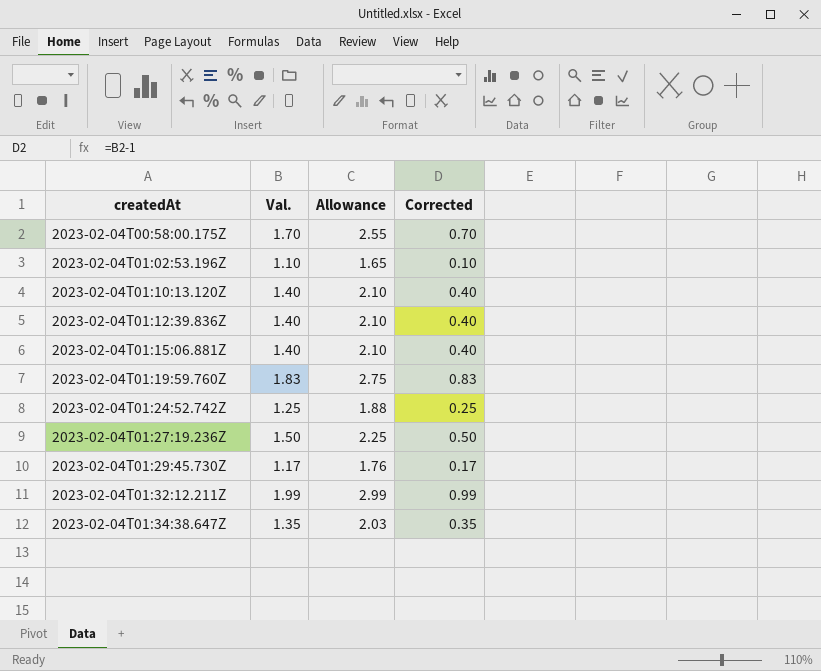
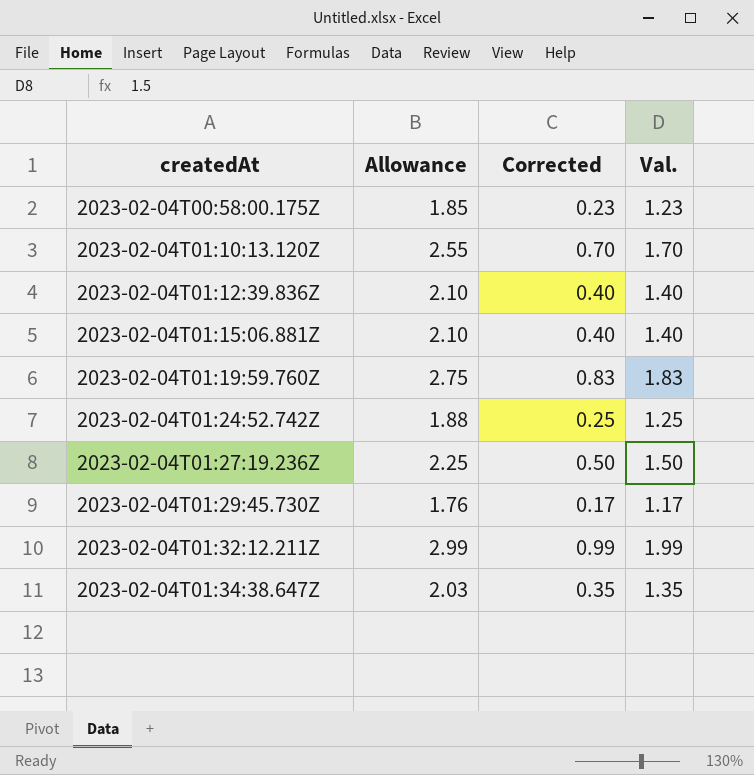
column Val. | position: 2 -> 4
row 2023-02-04T01:02:53.196Z: 1.10 | 1.65 | 0.10 -> none
2023-02-04T00:58:00.175Z | Allowance: 2.55 -> 1.85
2023-02-04T00:58:00.175Z | Corrected: 0.70 -> 0.23
2023-02-04T00:58:00.175Z | Val.: 1.70 -> 1.23
2023-02-04T01:10:13.120Z | Allowance: 2.10 -> 2.55
2023-02-04T01:10:13.120Z | Corrected: 0.40 -> 0.70
2023-02-04T01:10:13.120Z | Val.: 1.40 -> 1.70

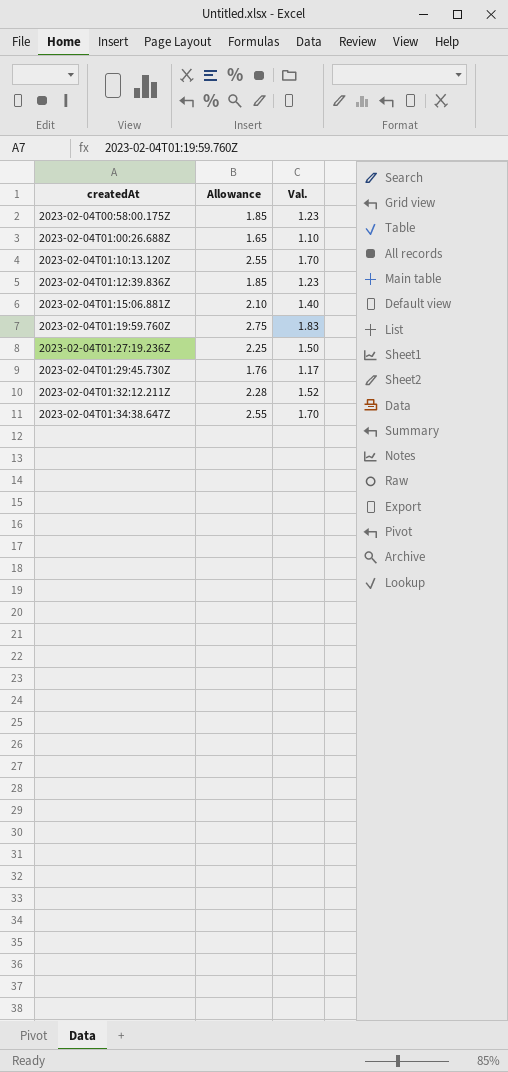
column Corrected | formula: [Val.] - 1 -> none
row 2023-02-04T01:24:52.742Z: 1.88 | 0.25 | 1.25 -> none
row 2023-02-04T01:00:26.688Z: none -> 1.65 | 1.10
2023-02-04T01:12:39.836Z | Allowance: 2.10 -> 1.85
2023-02-04T01:12:39.836Z | Val.: 1.40 -> 1.23
2023-02-04T01:32:12.211Z | Allowance: 2.99 -> 2.28
2023-02-04T01:32:12.211Z | Val.: 1.99 -> 1.52
2023-02-04T01:34:38.647Z | Allowance: 2.03 -> 2.55
2023-02-04T01:34:38.647Z | Val.: 1.35 -> 1.70

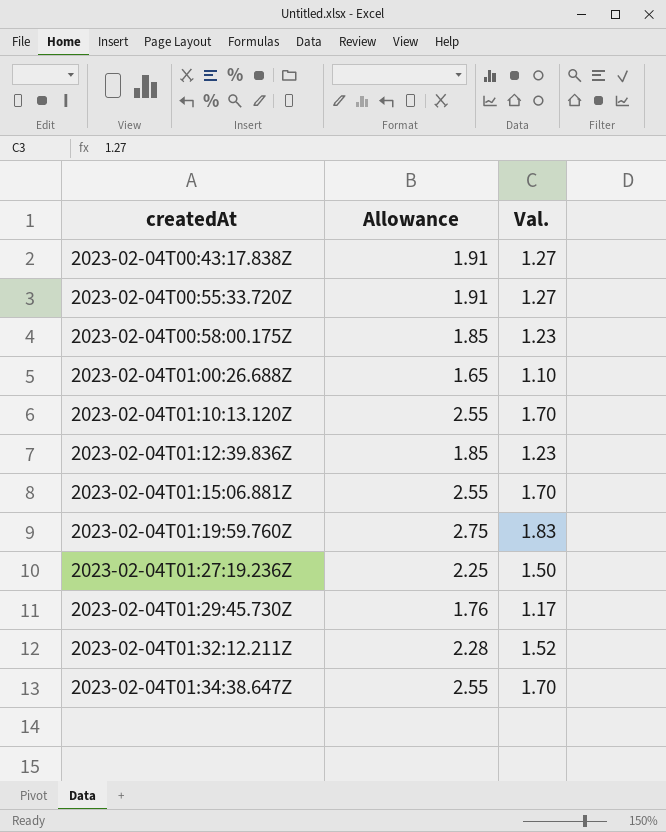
row 2023-02-04T00:43:17.838Z: none -> 1.91 | 1.27
row 2023-02-04T00:55:33.720Z: none -> 1.91 | 1.27
2023-02-04T01:15:06.881Z | Allowance: 2.10 -> 2.55
2023-02-04T01:15:06.881Z | Val.: 1.40 -> 1.70

